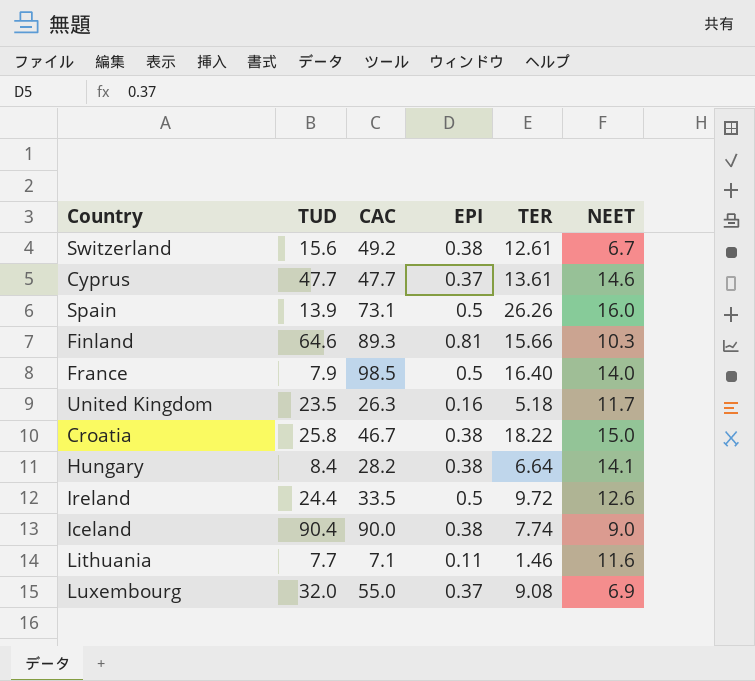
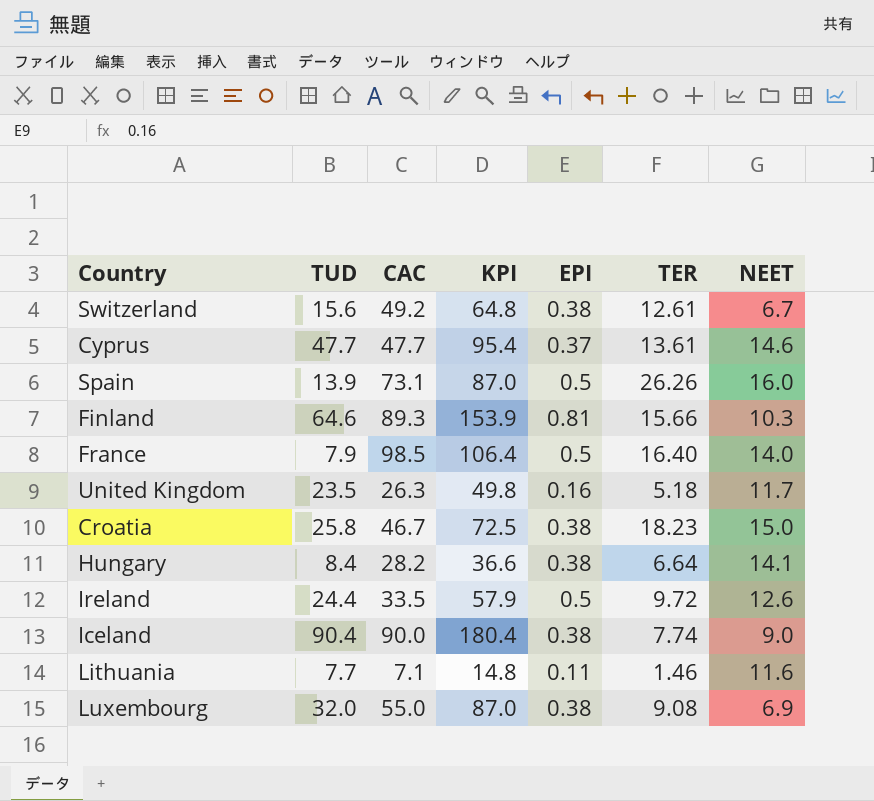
column KPI | formula: none -> [TUD] + [CAC]
Croatia | TER: 18.22 -> 18.23
Luxembourg | EPI: 0.37 -> 0.38

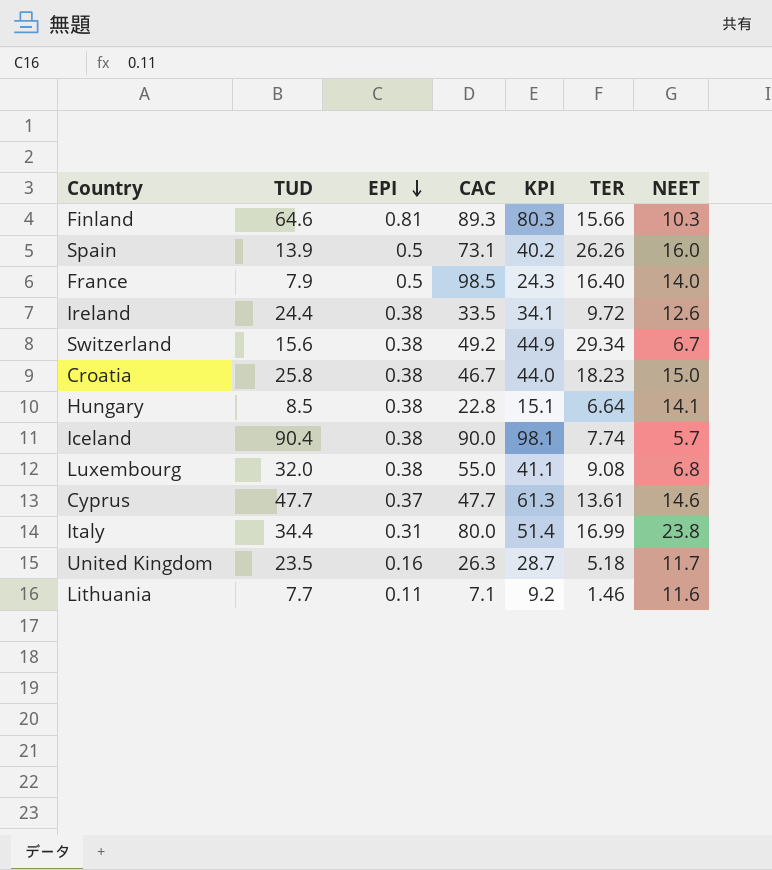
row order: none -> EPI descending
column EPI | position: 5 -> 3
column KPI | formula: [TUD] + [CAC] -> [TUD] + [TER]
Ireland | EPI: 0.5 -> 0.38
Switzerland | TER: 12.61 -> 29.34
Hungary | TUD: 8.4 -> 8.5
Hungary | CAC: 28.2 -> 22.8
Iceland | NEET: 9.0 -> 5.7
Luxembourg | NEET: 6.9 -> 6.8
row Italy: none -> 34.4 | 0.31 | 80.0 | 51.4 | 16.99 | 23.8

